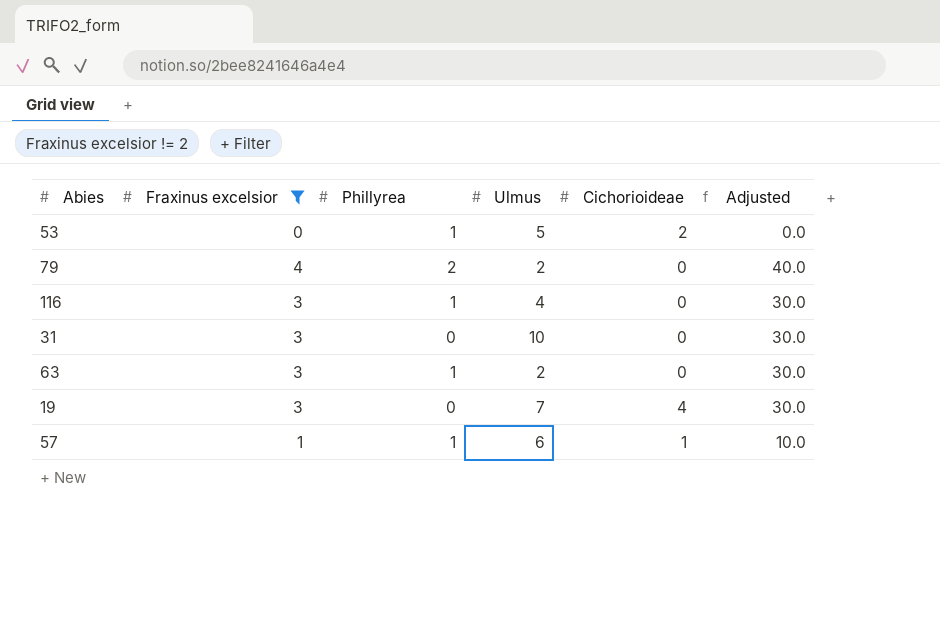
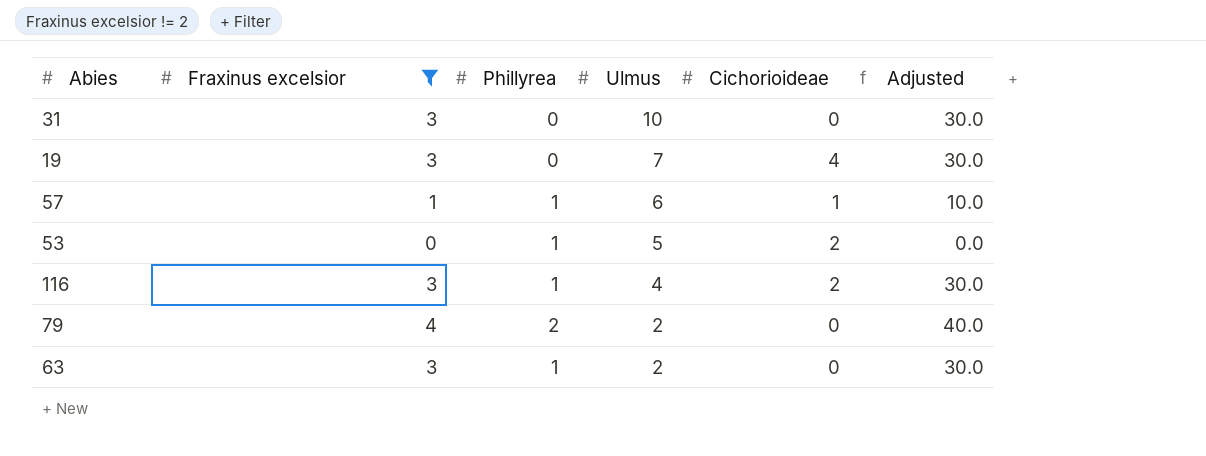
row order: none -> Ulmus descending
116 | Cichorioideae: 0 -> 2

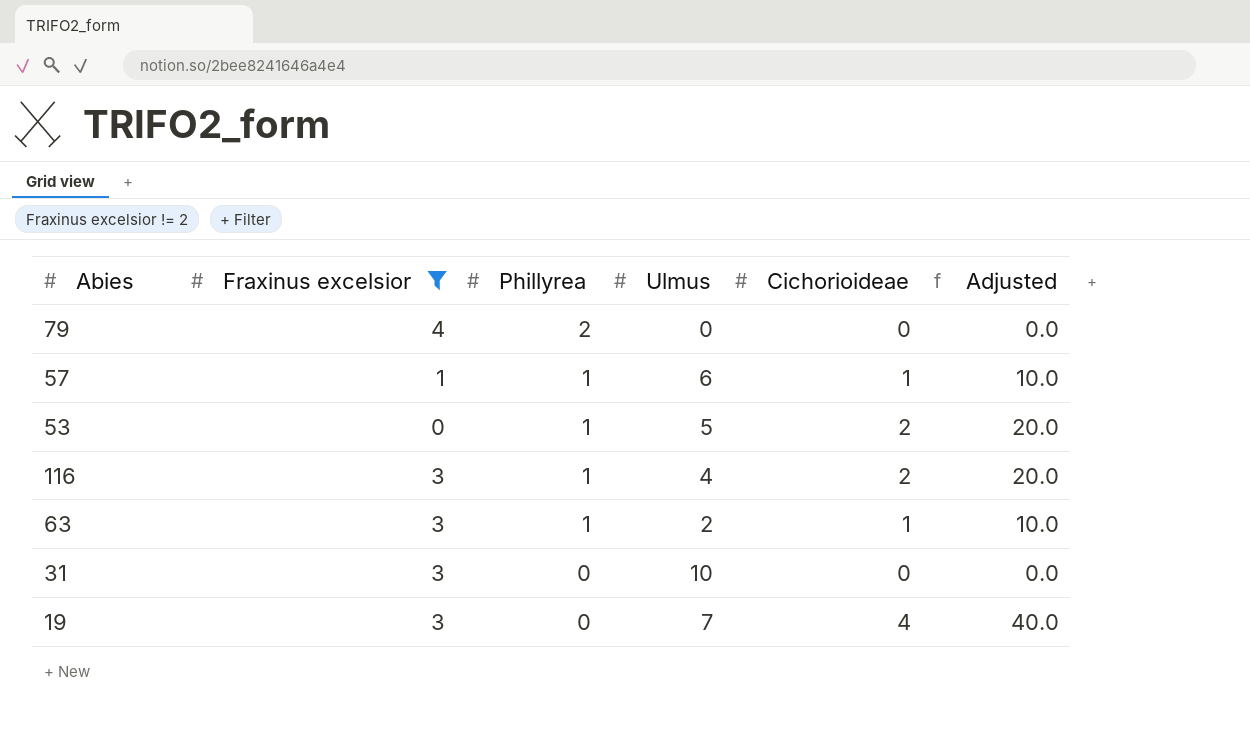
row order: Ulmus descending -> Phillyrea descending
column Adjusted | formula: [Fraxinus excelsior] * 10 -> [Cichorioideae] * 10
79 | Ulmus: 2 -> 0
63 | Cichorioideae: 0 -> 1

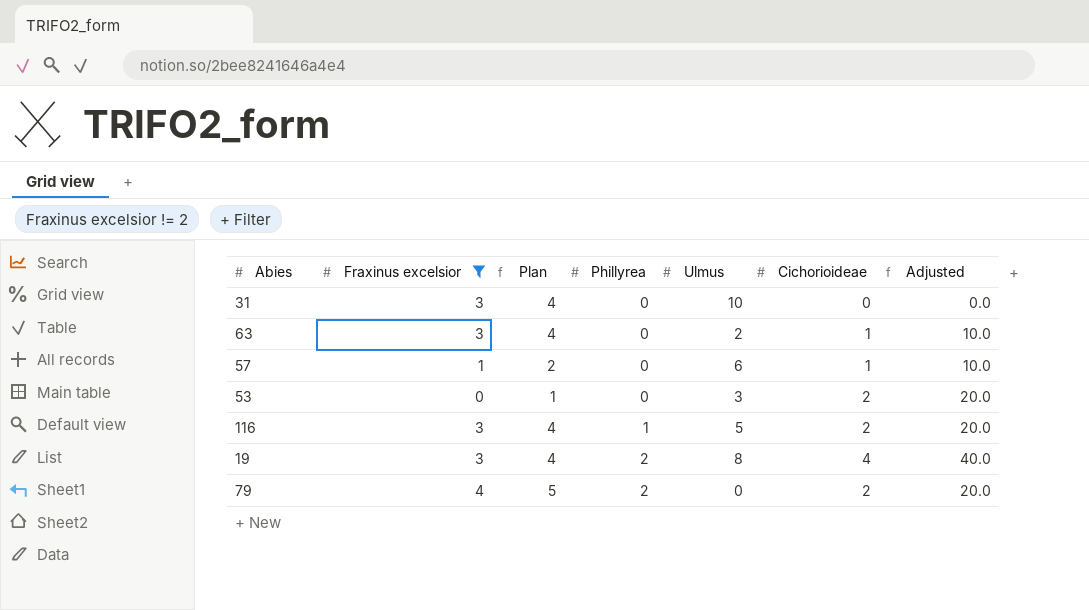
row order: Phillyrea descending -> Phillyrea ascending
column Plan | formula: none -> [Fraxinus excelsior] + 1
63 | Phillyrea: 1 -> 0
57 | Phillyrea: 1 -> 0
53 | Phillyrea: 1 -> 0
53 | Ulmus: 5 -> 3
116 | Ulmus: 4 -> 5
19 | Phillyrea: 0 -> 2
19 | Ulmus: 7 -> 8
79 | Cichorioideae: 0 -> 2
79 | Adjusted: 0.0 -> 20.0

